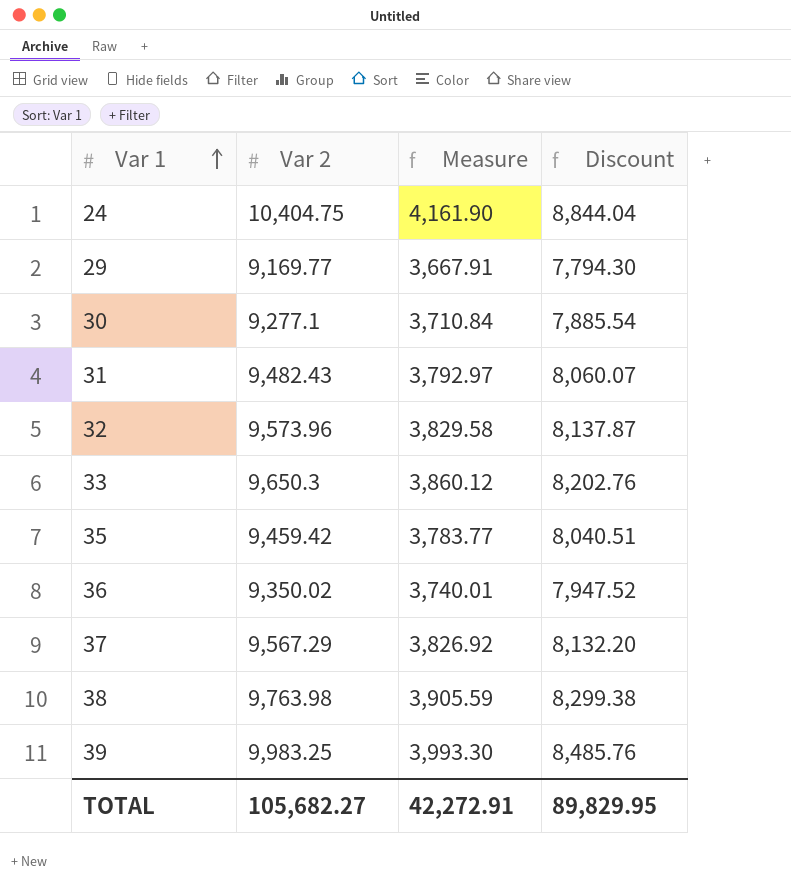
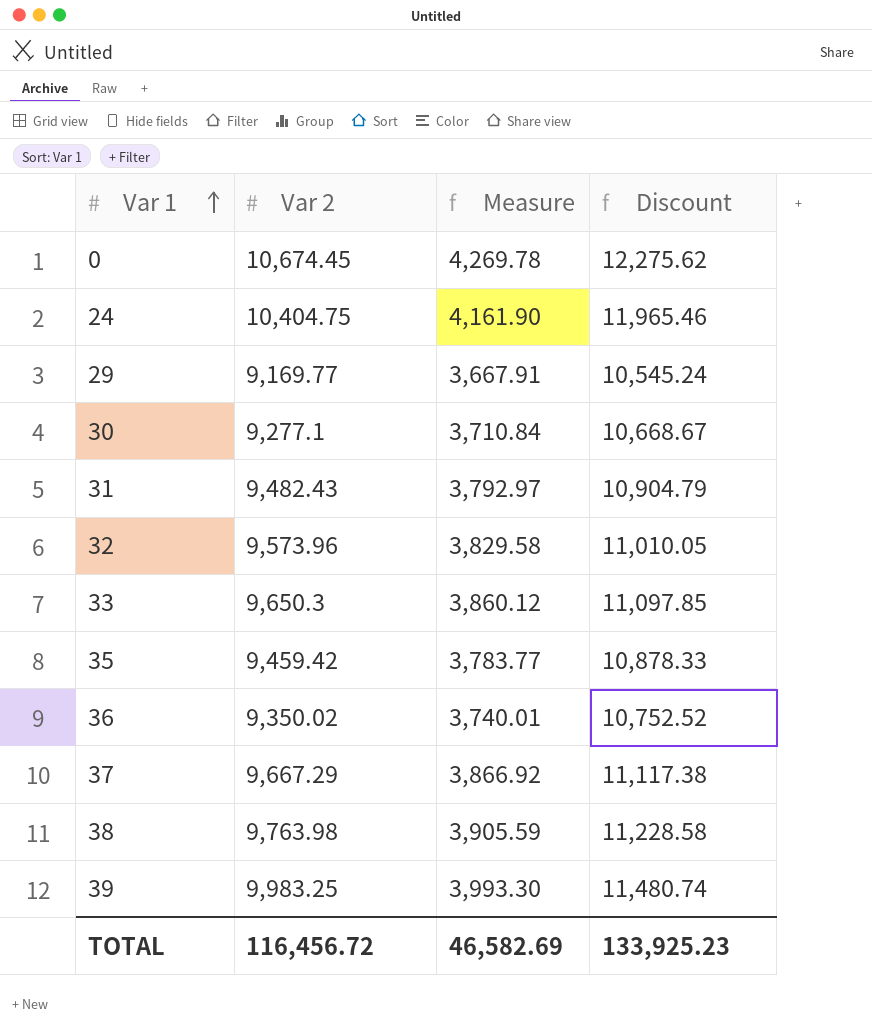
column Discount | formula: [Var 2] * 0.85 -> [Var 2] * 1.15
row 0: none -> 10,674.45 | 4,269.78 | 12,275.62
37 | Var 2: 9,567.29 -> 9,667.29
37 | Measure: 3,826.92 -> 3,866.92
TOTAL | Var 2: 105,682.27 -> 116,456.72
TOTAL | Measure: 42,272.91 -> 46,582.69
TOTAL | Discount: 89,829.95 -> 133,925.23

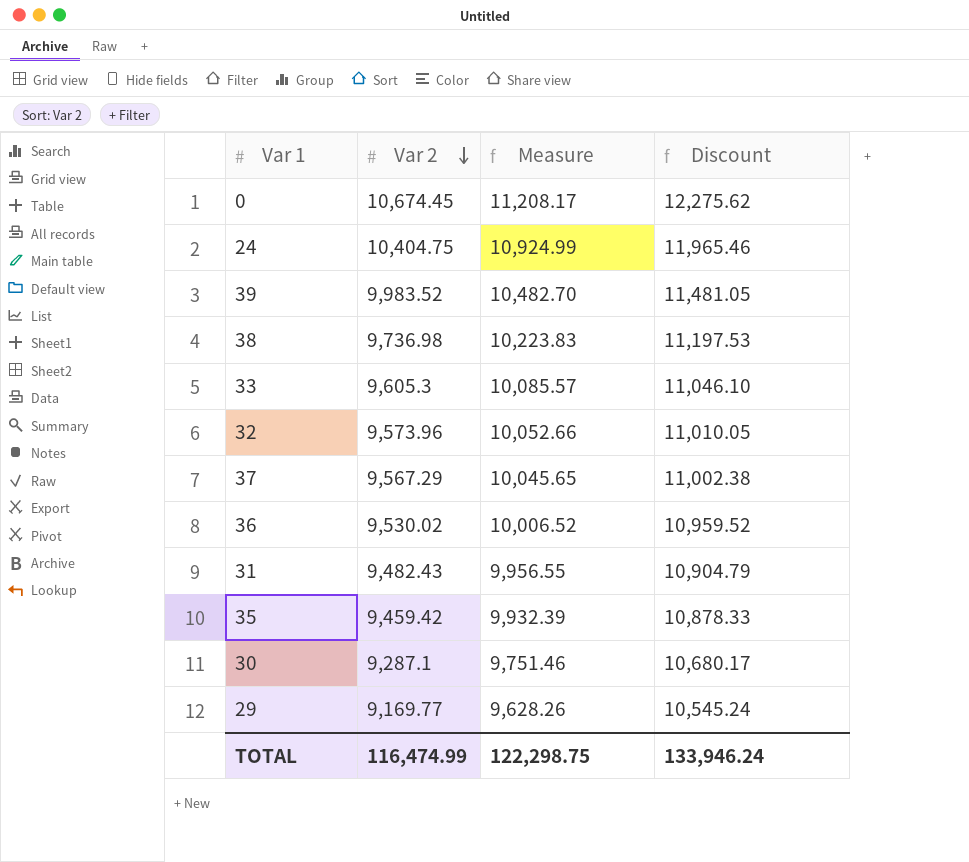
row order: Var 1 ascending -> Var 2 descending
column Measure | formula: [Var 2] * 0.4 -> [Var 2] * 1.05
39 | Var 2: 9,983.25 -> 9,983.52
39 | Discount: 11,480.74 -> 11,481.05
38 | Var 2: 9,763.98 -> 9,736.98
38 | Discount: 11,228.58 -> 11,197.53
33 | Var 2: 9,650.3 -> 9,605.3
33 | Discount: 11,097.85 -> 11,046.10
37 | Var 2: 9,667.29 -> 9,567.29
37 | Discount: 11,117.38 -> 11,002.38
36 | Var 2: 9,350.02 -> 9,530.02
36 | Discount: 10,752.52 -> 10,959.52
30 | Var 2: 9,277.1 -> 9,287.1
30 | Discount: 10,668.67 -> 10,680.17
TOTAL | Var 2: 116,456.72 -> 116,474.99
TOTAL | Measure: 46,582.69 -> 122,298.75
TOTAL | Discount: 133,925.23 -> 133,946.24

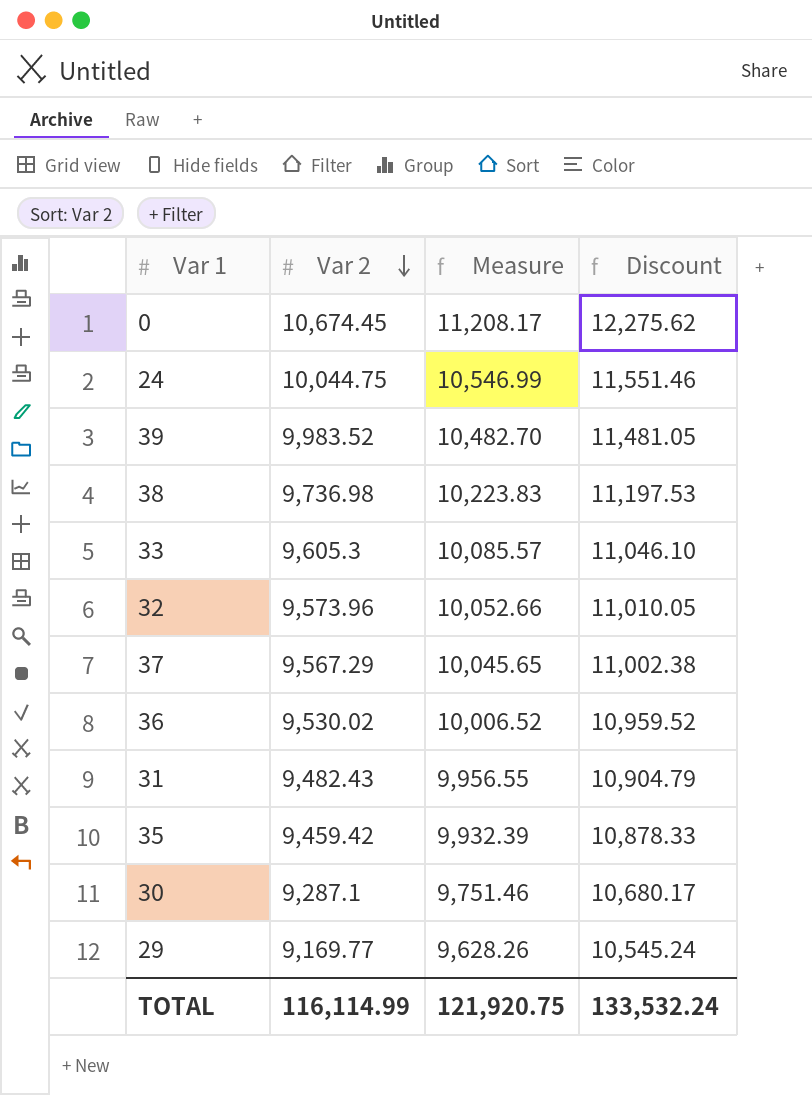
24 | Var 2: 10,404.75 -> 10,044.75
24 | Measure: 10,924.99 -> 10,546.99
24 | Discount: 11,965.46 -> 11,551.46
TOTAL | Var 2: 116,474.99 -> 116,114.99
TOTAL | Measure: 122,298.75 -> 121,920.75
TOTAL | Discount: 133,946.24 -> 133,532.24

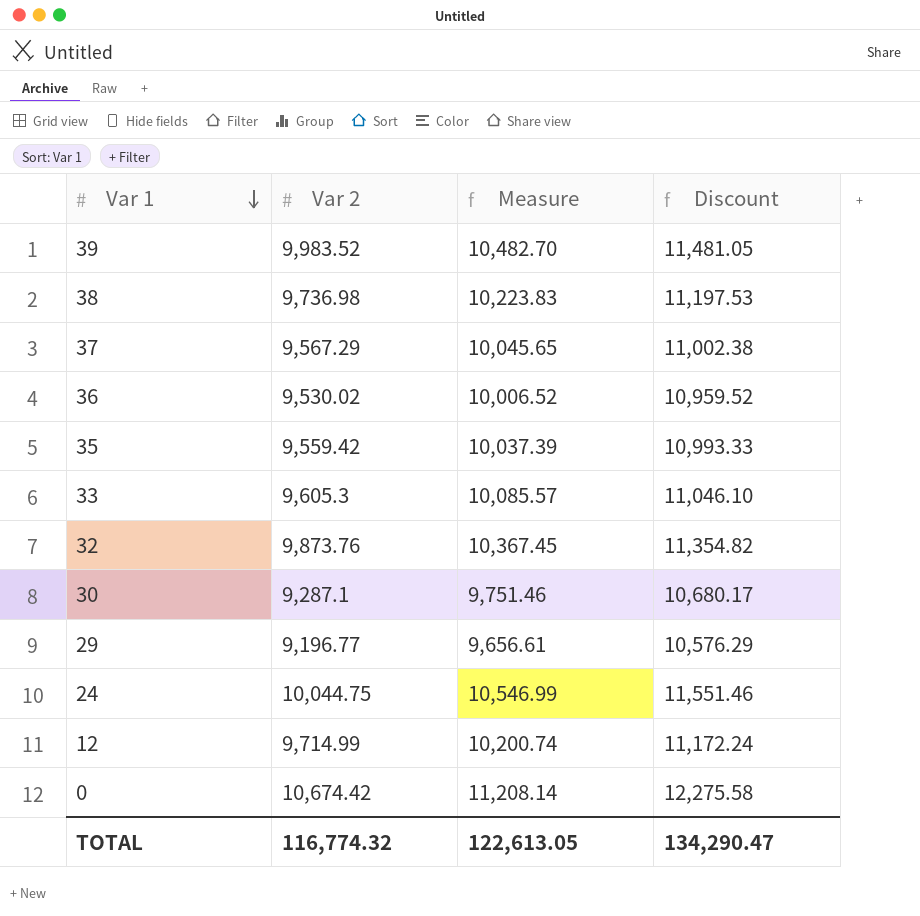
row order: Var 2 descending -> Var 1 descending
row 31: 9,482.43 | 9,956.55 | 10,904.79 -> none
35 | Var 2: 9,459.42 -> 9,559.42
35 | Measure: 9,932.39 -> 10,037.39
35 | Discount: 10,878.33 -> 10,993.33
32 | Var 2: 9,573.96 -> 9,873.76
32 | Measure: 10,052.66 -> 10,367.45
32 | Discount: 11,010.05 -> 11,354.82
29 | Var 2: 9,169.77 -> 9,196.77
29 | Measure: 9,628.26 -> 9,656.61
29 | Discount: 10,545.24 -> 10,576.29
row 12: none -> 9,714.99 | 10,200.74 | 11,172.24
0 | Var 2: 10,674.45 -> 10,674.42
0 | Measure: 11,208.17 -> 11,208.14
0 | Discount: 12,275.62 -> 12,275.58
TOTAL | Var 2: 116,114.99 -> 116,774.32
TOTAL | Measure: 121,920.75 -> 122,613.05
TOTAL | Discount: 133,532.24 -> 134,290.47

